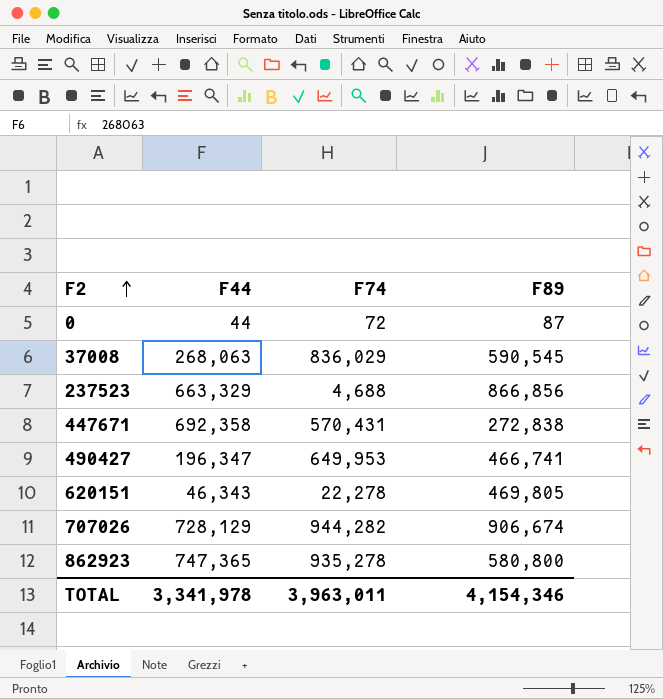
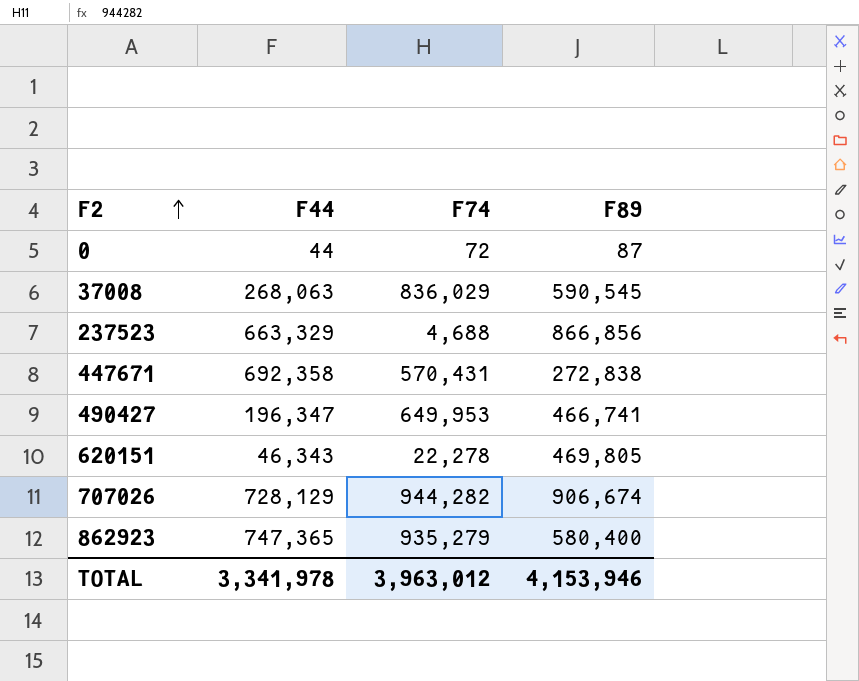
862923 | F74: 935,278 -> 935,279
862923 | F89: 580,800 -> 580,400
TOTAL | F74: 3,963,011 -> 3,963,012
TOTAL | F89: 4,154,346 -> 4,153,946

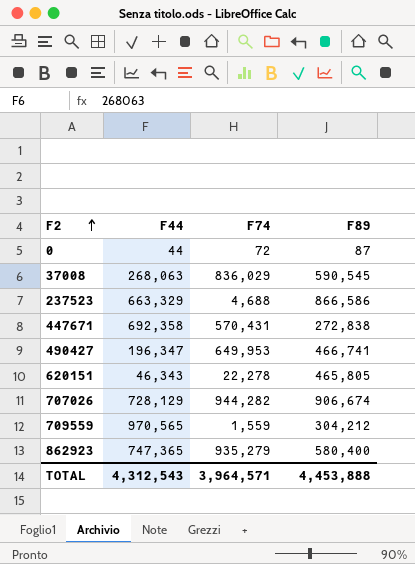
237523 | F89: 866,856 -> 866,586
620151 | F89: 469,805 -> 465,805
row 709559: none -> 970,565 | 1,559 | 304,212
TOTAL | F44: 3,341,978 -> 4,312,543
TOTAL | F74: 3,963,012 -> 3,964,571
TOTAL | F89: 4,153,946 -> 4,453,888

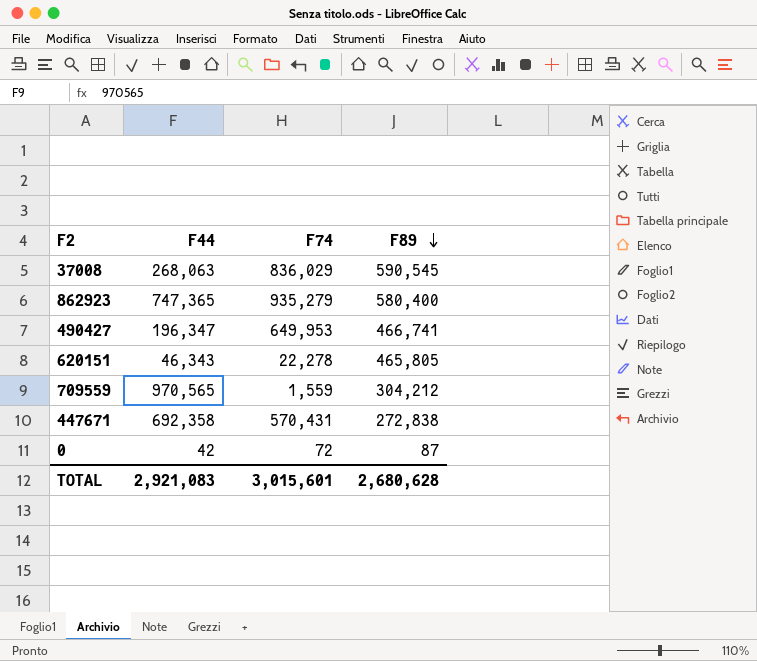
row order: F2 ascending -> F89 descending
row 237523: 663,329 | 4,688 | 866,586 -> none
row 707026: 728,129 | 944,282 | 906,674 -> none
0 | F44: 44 -> 42
TOTAL | F44: 4,312,543 -> 2,921,083
TOTAL | F74: 3,964,571 -> 3,015,601
TOTAL | F89: 4,453,888 -> 2,680,628

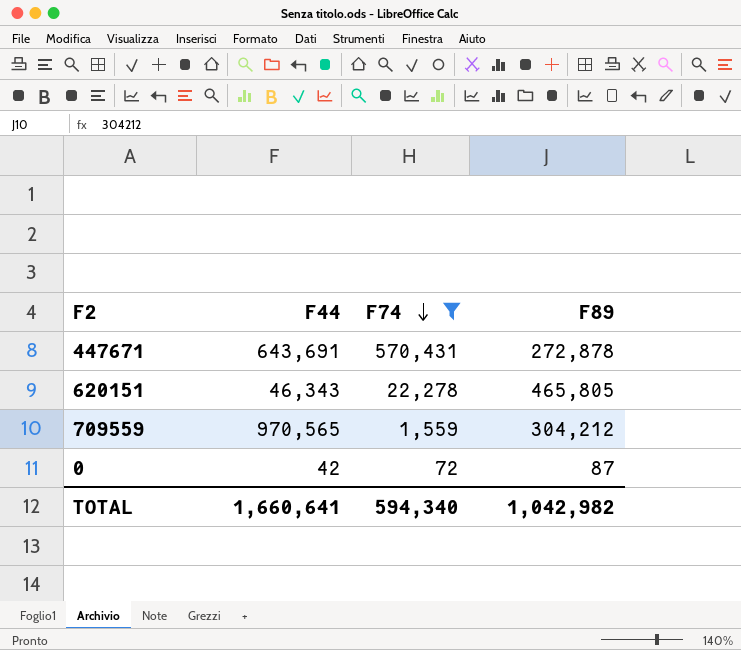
filter: none -> F74 <= 570,431
row order: F89 descending -> F74 descending
447671 | F44: 692,358 -> 643,691
447671 | F89: 272,838 -> 272,878
TOTAL | F44: 2,921,083 -> 1,660,641
TOTAL | F74: 3,015,601 -> 594,340
TOTAL | F89: 2,680,628 -> 1,042,982

